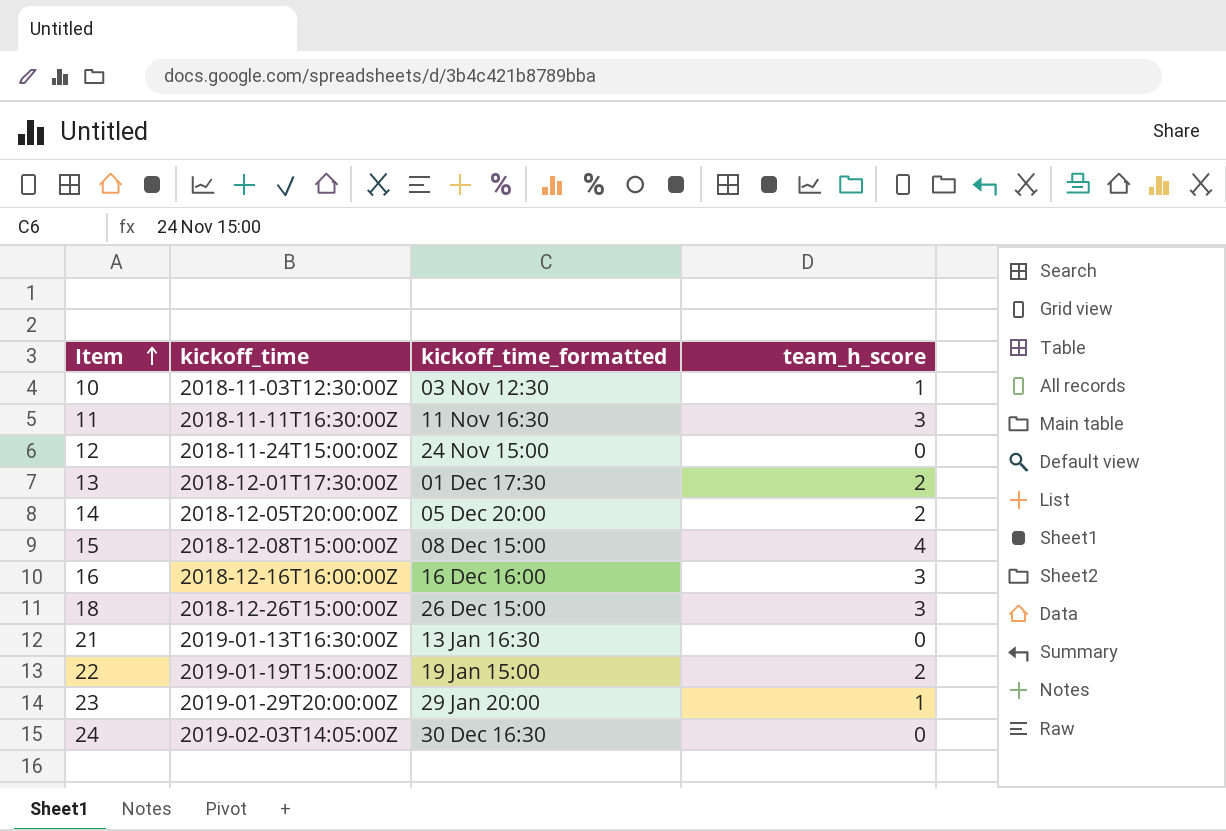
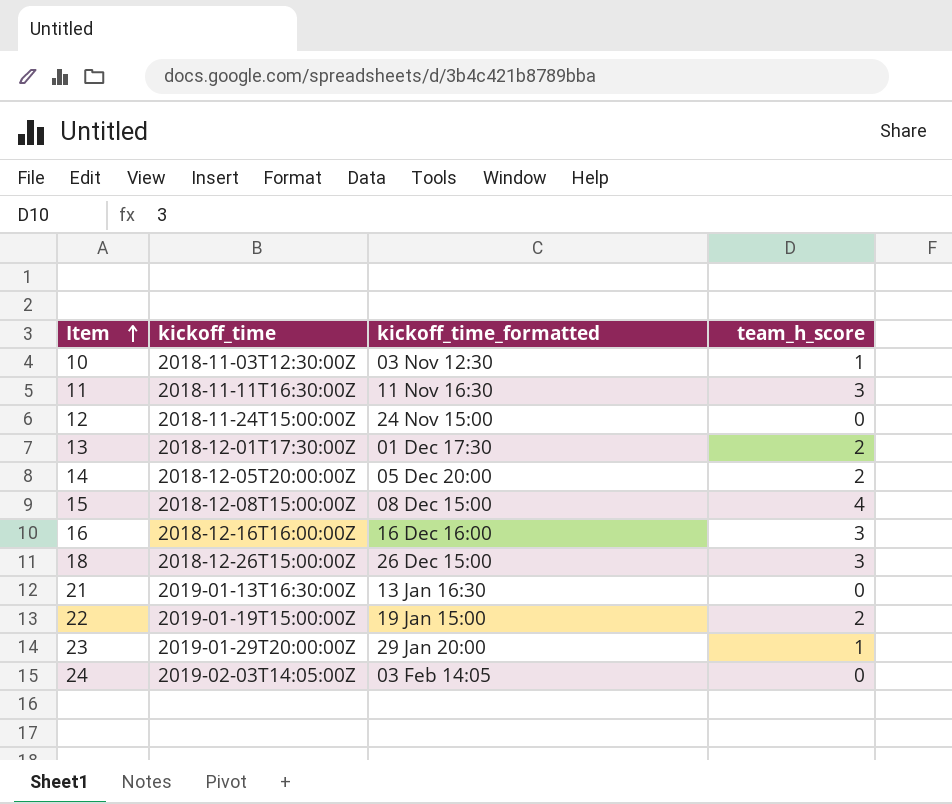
24 | kickoff_time_formatted: 30 Dec 16:30 -> 03 Feb 14:05

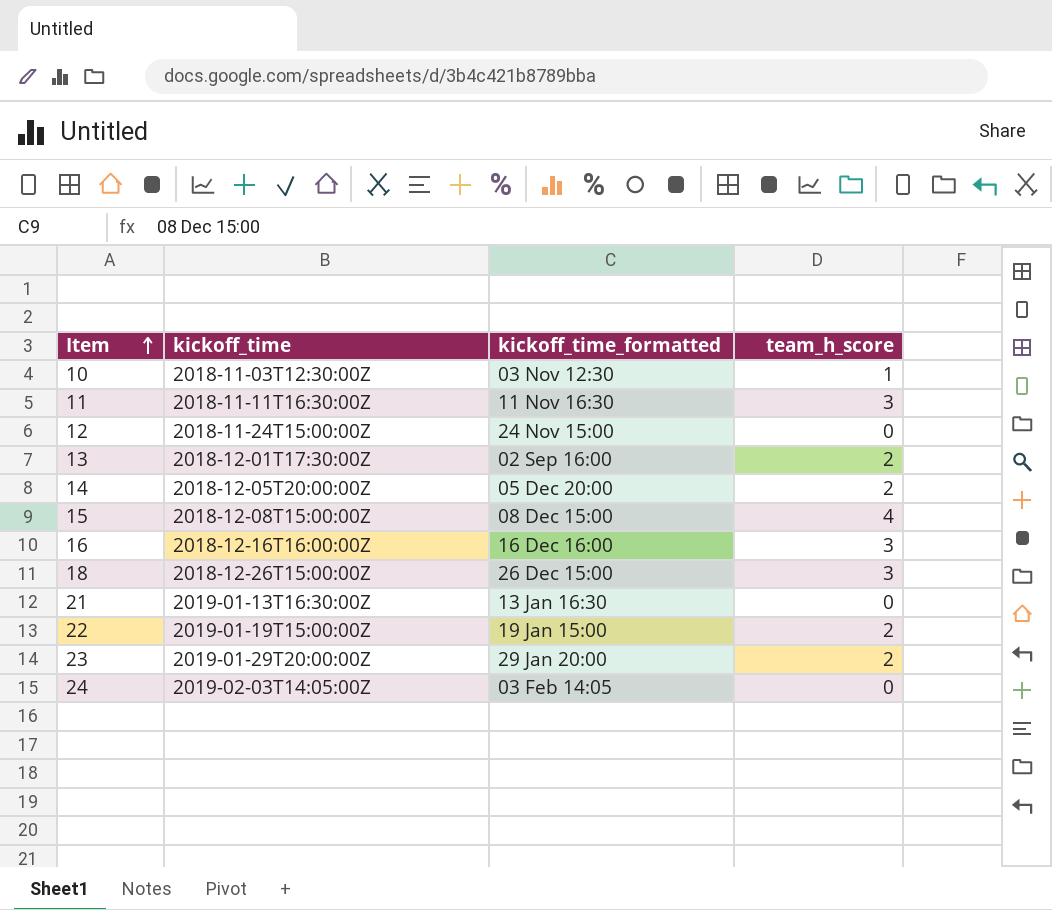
13 | kickoff_time_formatted: 01 Dec 17:30 -> 02 Sep 16:00
23 | team_h_score: 1 -> 2

